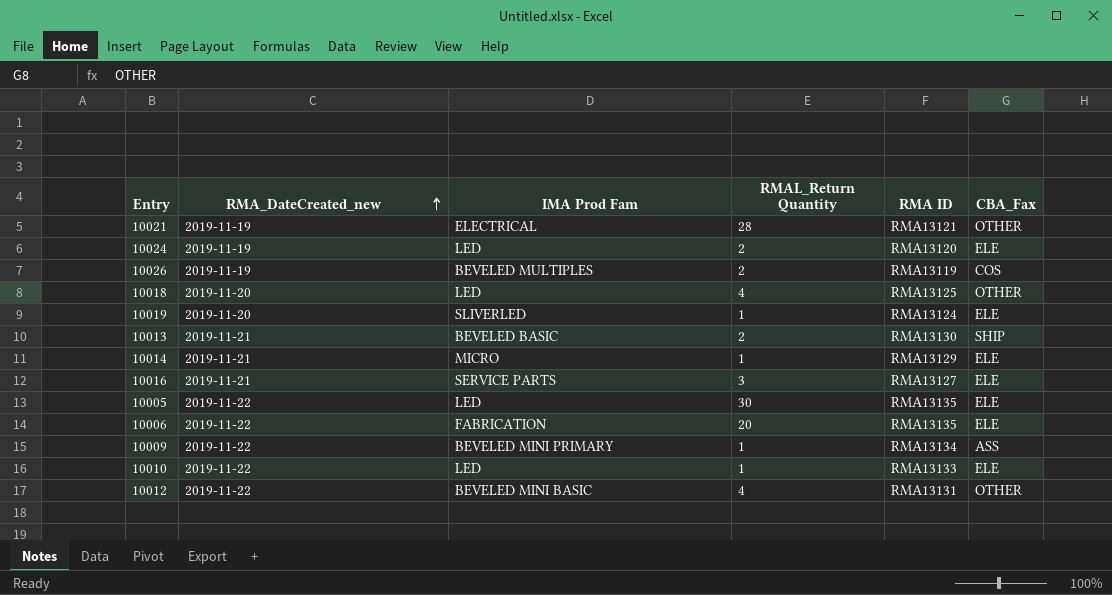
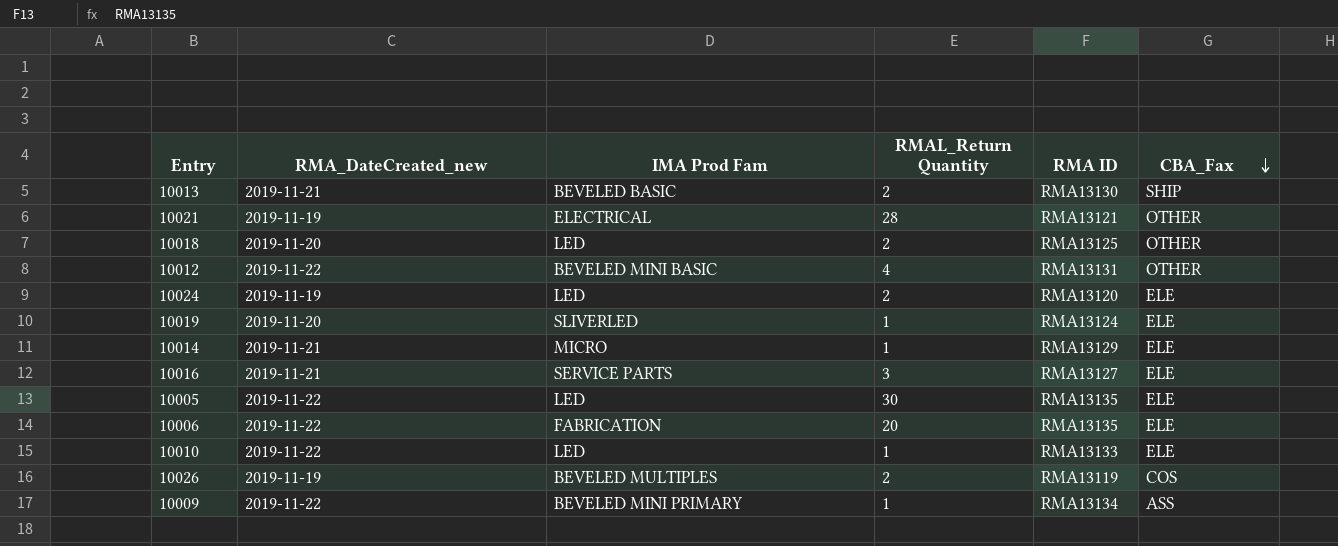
row order: RMA_DateCreated_new ascending -> CBA_Fax descending
10018 | RMAL_Return Quantity: 4 -> 2

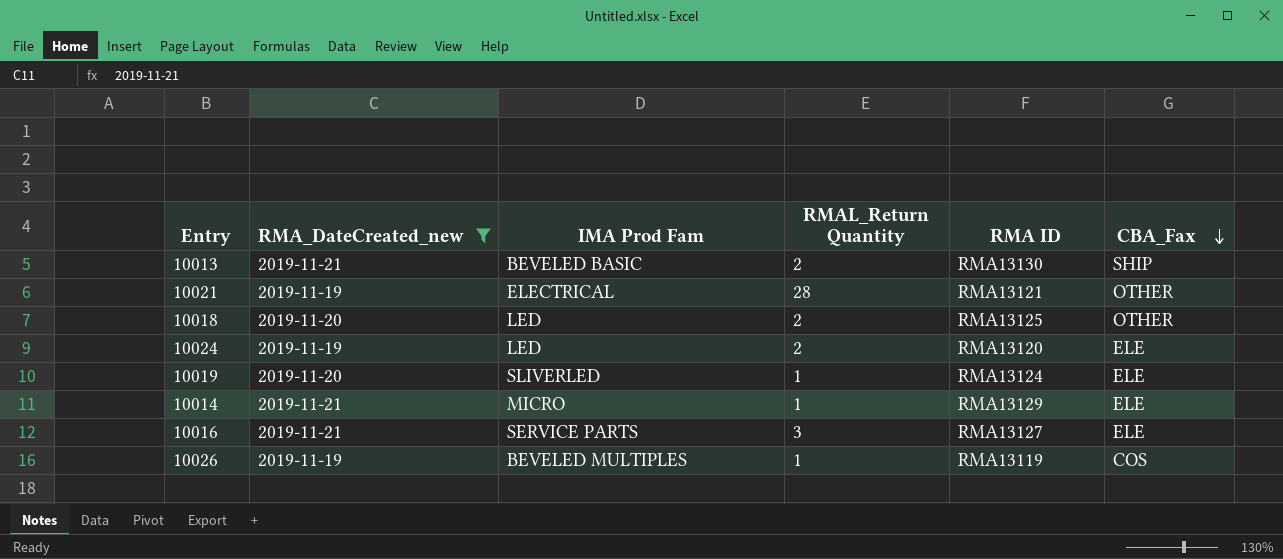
filter: none -> RMA_DateCreated_new != 2019-11-22
10026 | RMAL_Return Quantity: 2 -> 1

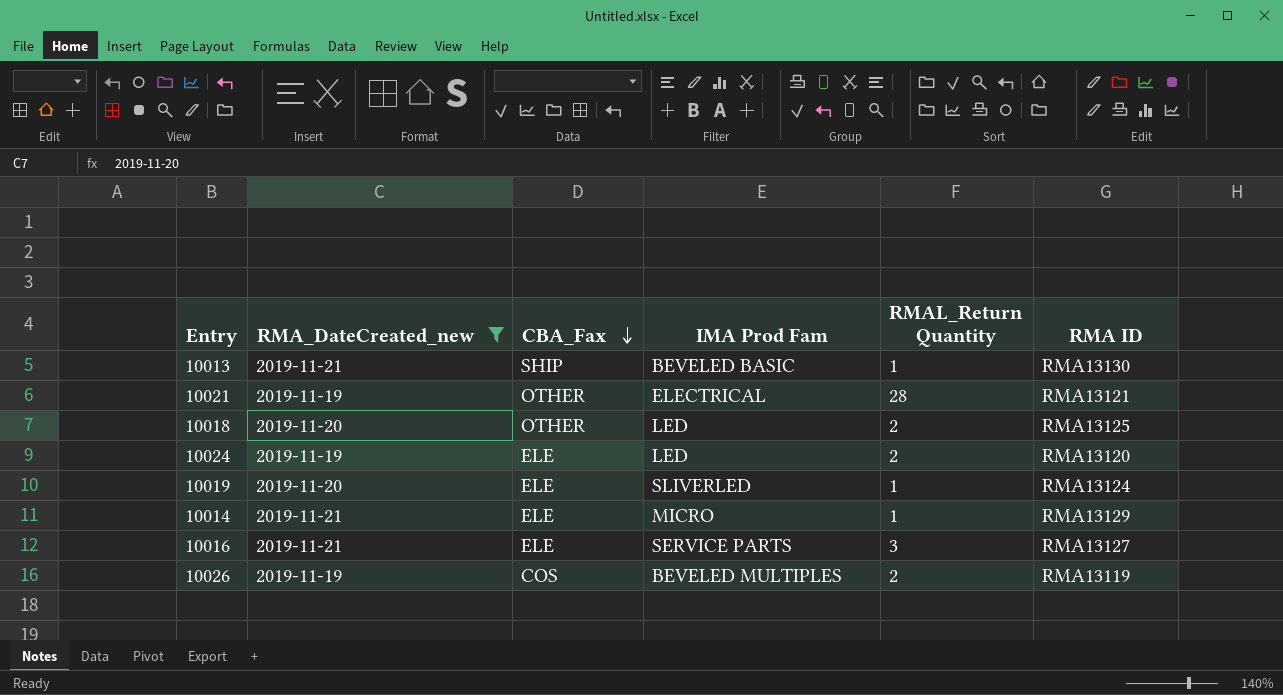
column CBA_Fax | position: 6 -> 3
10013 | RMAL_Return Quantity: 2 -> 1
10026 | RMAL_Return Quantity: 1 -> 2

